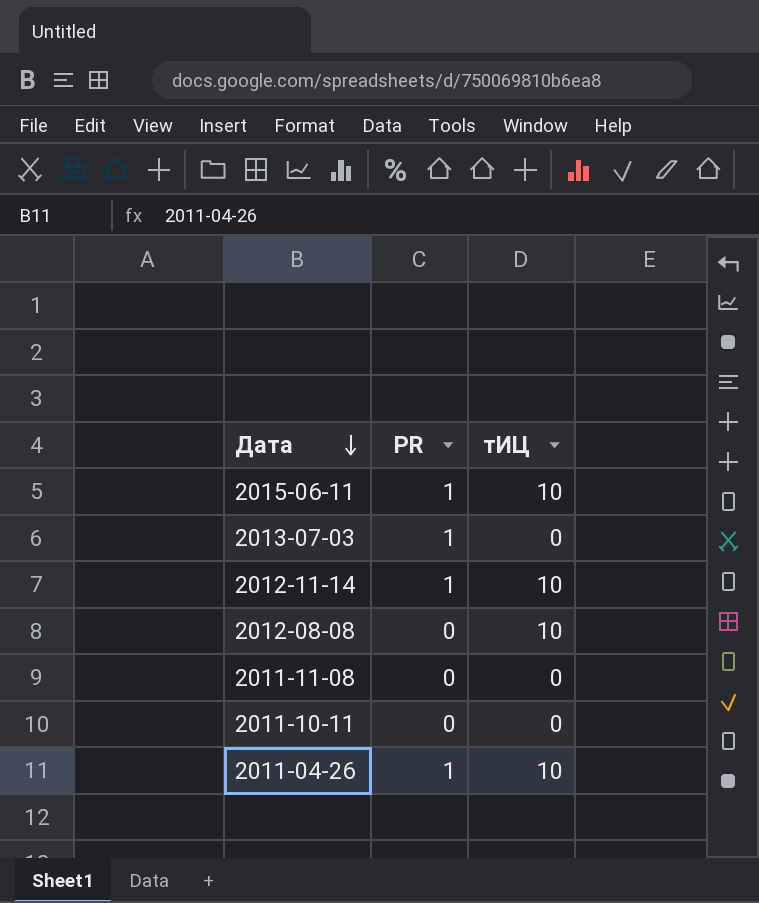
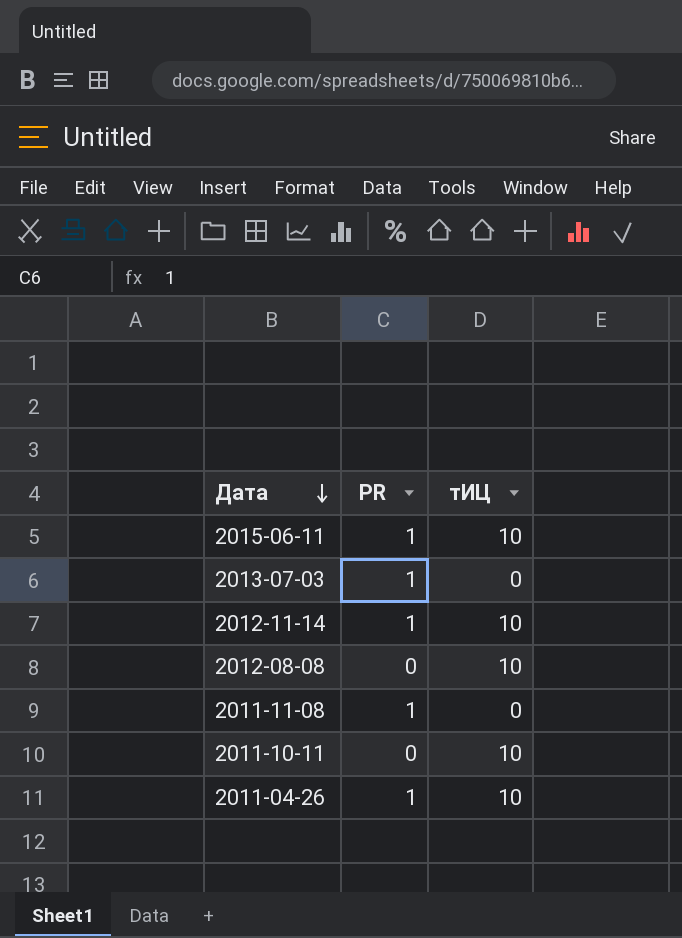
2011-11-08 | PR: 0 -> 1
2011-10-11 | тИЦ: 0 -> 10

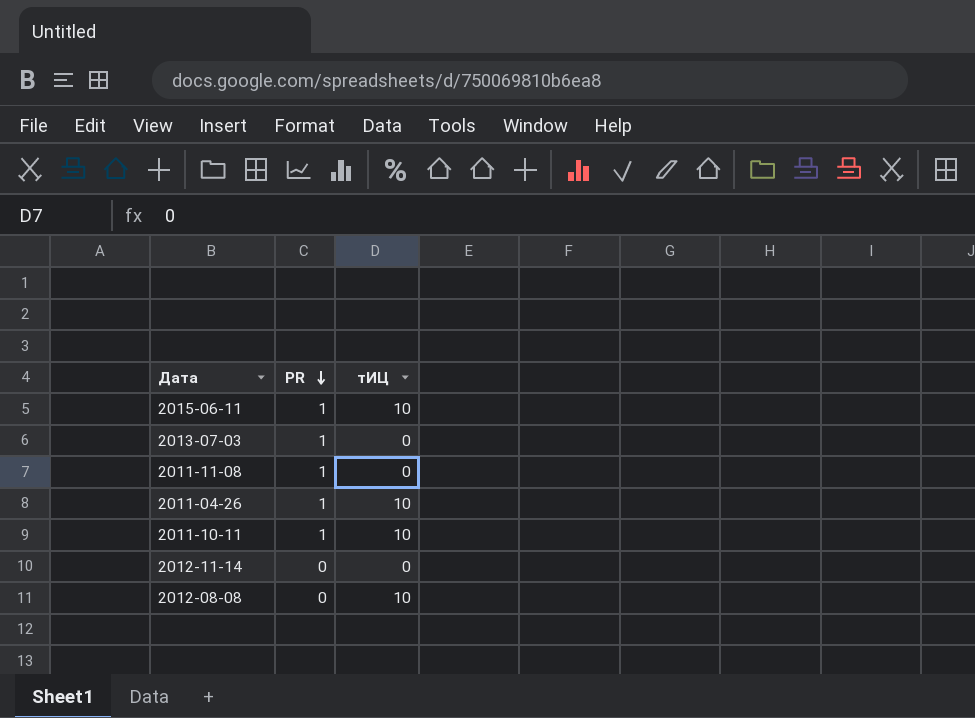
row order: Дата descending -> PR descending
2011-10-11 | PR: 0 -> 1
2012-11-14 | PR: 1 -> 0
2012-11-14 | тИЦ: 10 -> 0

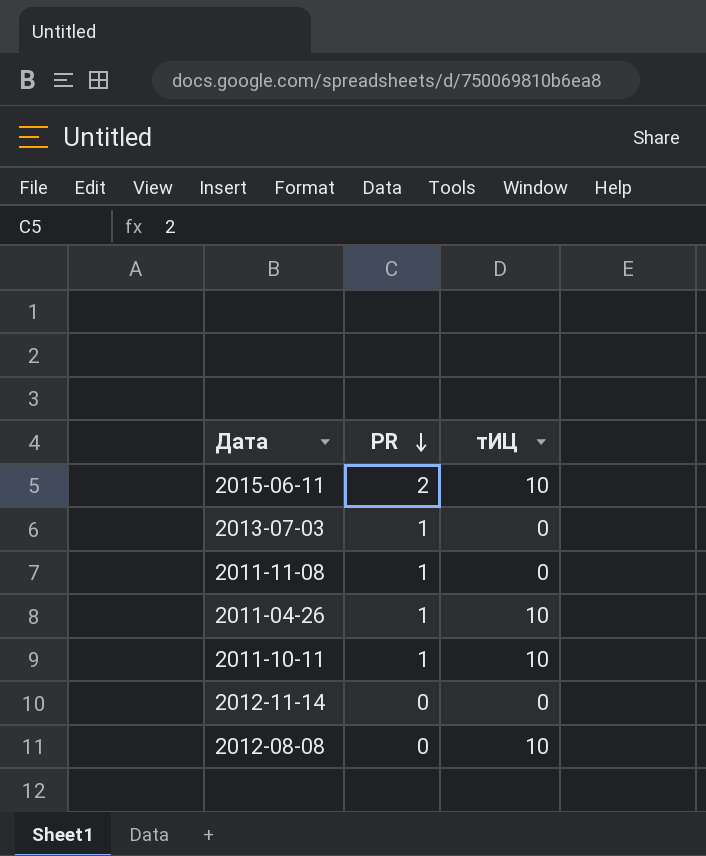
2015-06-11 | PR: 1 -> 2

